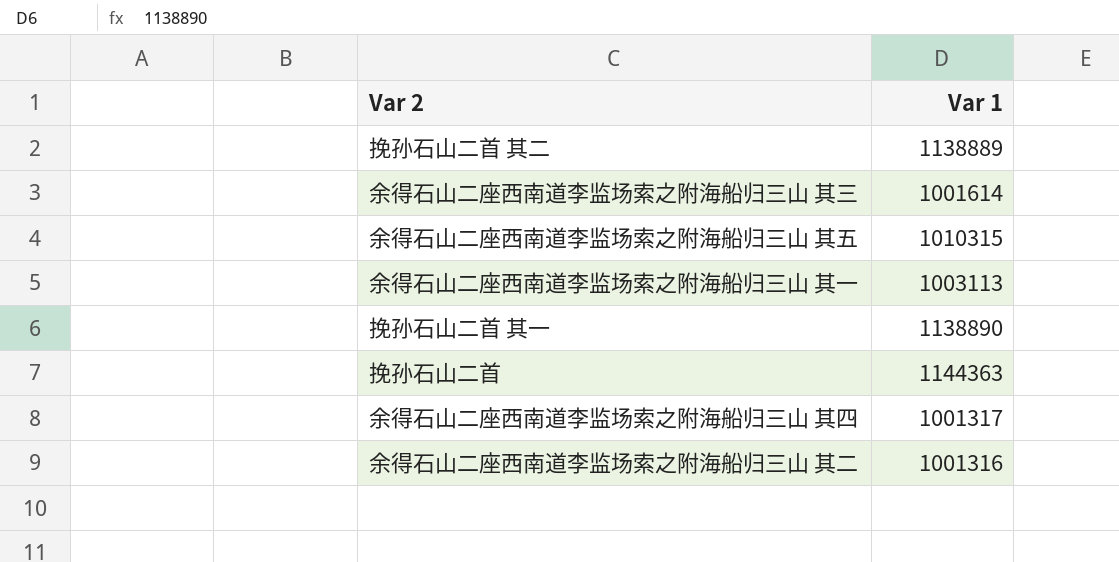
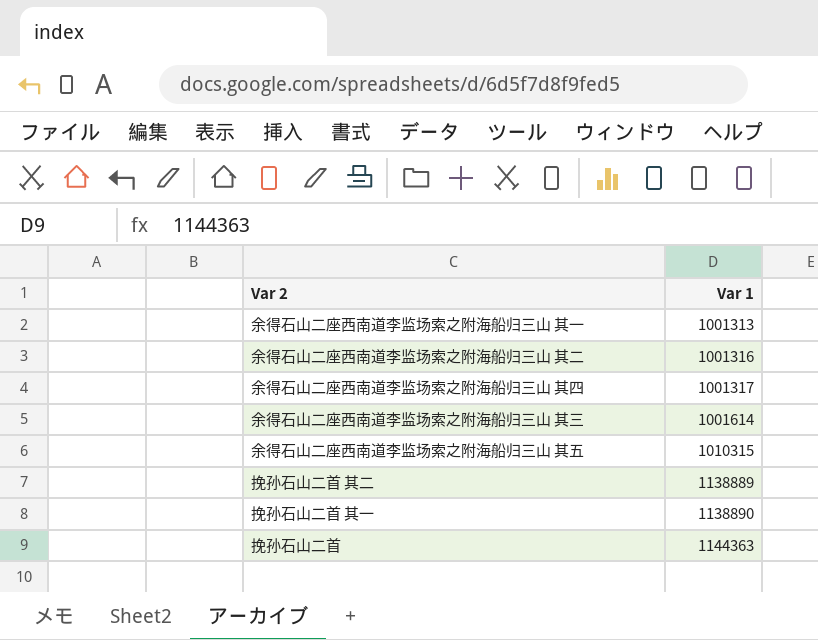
row order: none -> Var 1 ascending
余得石山二座西南道李监场索之附海船归三山 其一 | Var 1: 1003113 -> 1001313

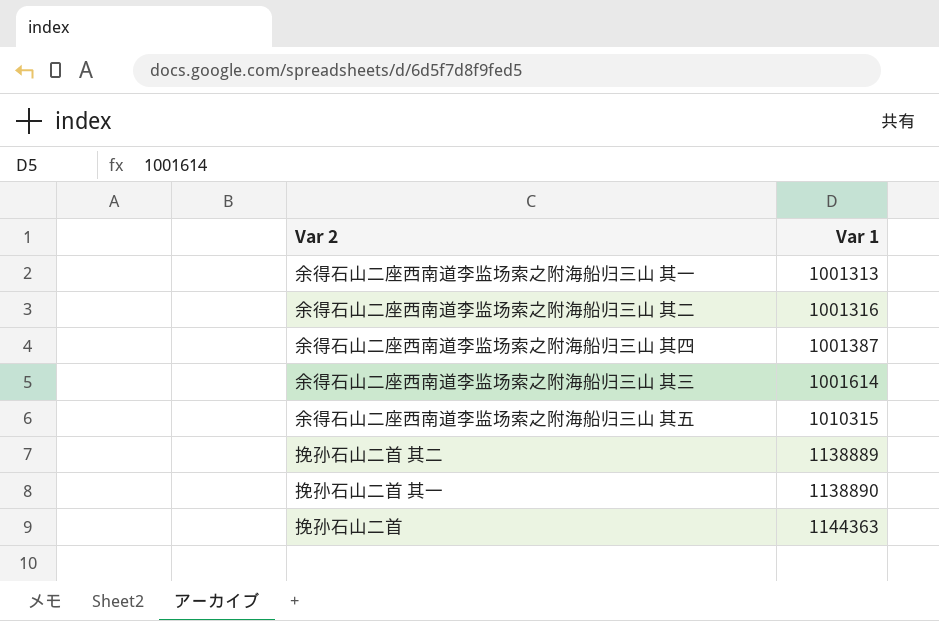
余得石山二座西南道李监场索之附海船归三山 其四 | Var 1: 1001317 -> 1001387

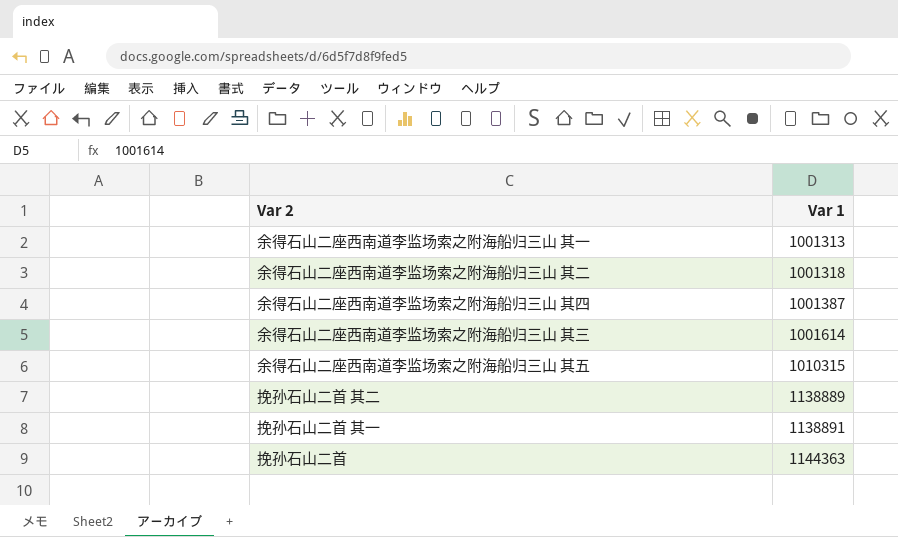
余得石山二座西南道李监场索之附海船归三山 其二 | Var 1: 1001316 -> 1001318
挽孙石山二首 其一 | Var 1: 1138890 -> 1138891

